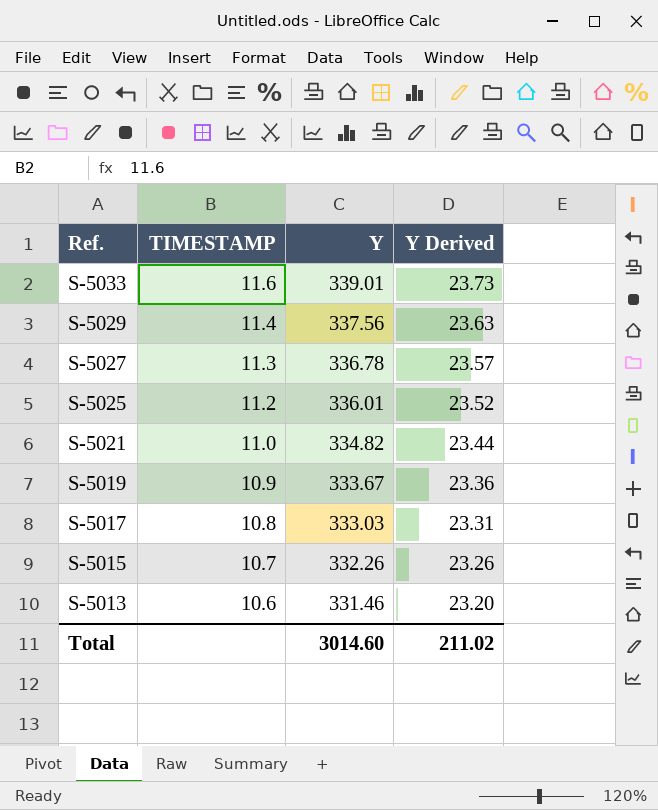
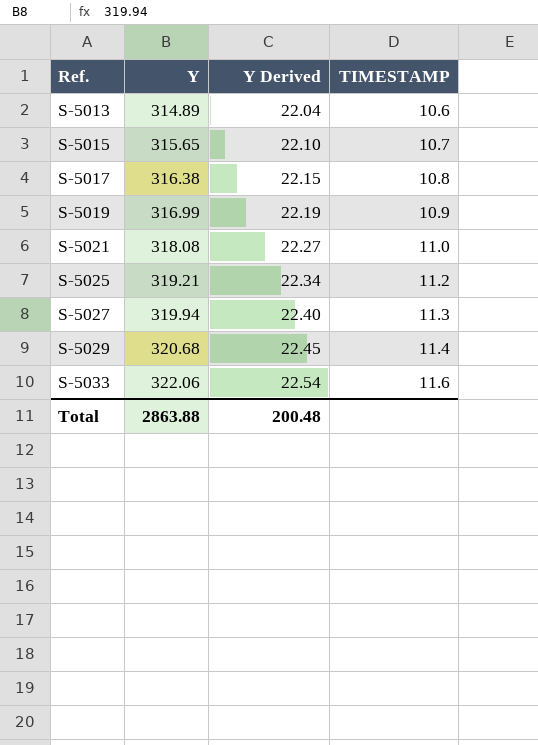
row order: Ref. descending -> Ref. ascending
column TIMESTAMP | position: 2 -> 4
S-5013 | Y: 331.46 -> 314.89
S-5013 | Y Derived: 23.20 -> 22.04
S-5015 | Y: 332.26 -> 315.65
S-5015 | Y Derived: 23.26 -> 22.10
S-5017 | Y: 333.03 -> 316.38
S-5017 | Y Derived: 23.31 -> 22.15
S-5019 | Y: 333.67 -> 316.99
S-5019 | Y Derived: 23.36 -> 22.19
S-5021 | Y: 334.82 -> 318.08
S-5021 | Y Derived: 23.44 -> 22.27
S-5025 | Y: 336.01 -> 319.21
S-5025 | Y Derived: 23.52 -> 22.34
S-5027 | Y: 336.78 -> 319.94
S-5027 | Y Derived: 23.57 -> 22.40
S-5029 | Y: 337.56 -> 320.68
S-5029 | Y Derived: 23.63 -> 22.45
S-5033 | Y: 339.01 -> 322.06
S-5033 | Y Derived: 23.73 -> 22.54
Total | Y: 3014.60 -> 2863.88
Total | Y Derived: 211.02 -> 200.48

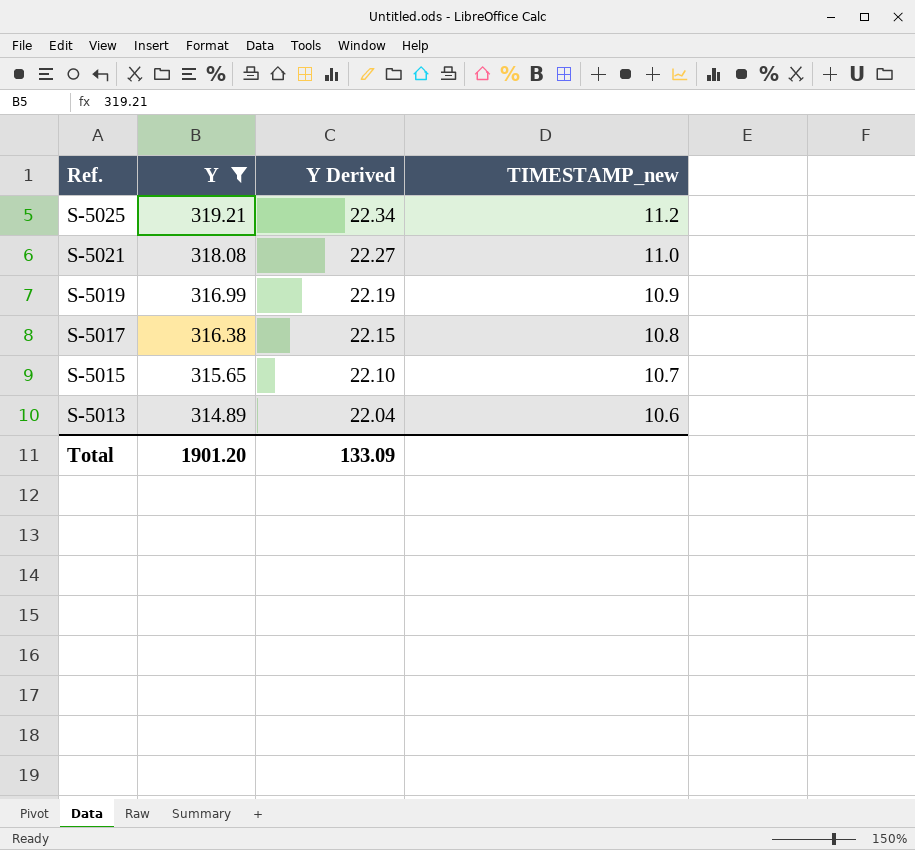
filter: none -> Y <= 319.21
row order: Ref. ascending -> Ref. descending
column name: TIMESTAMP -> TIMESTAMP_new
Total | Y: 2863.88 -> 1901.20
Total | Y Derived: 200.48 -> 133.09

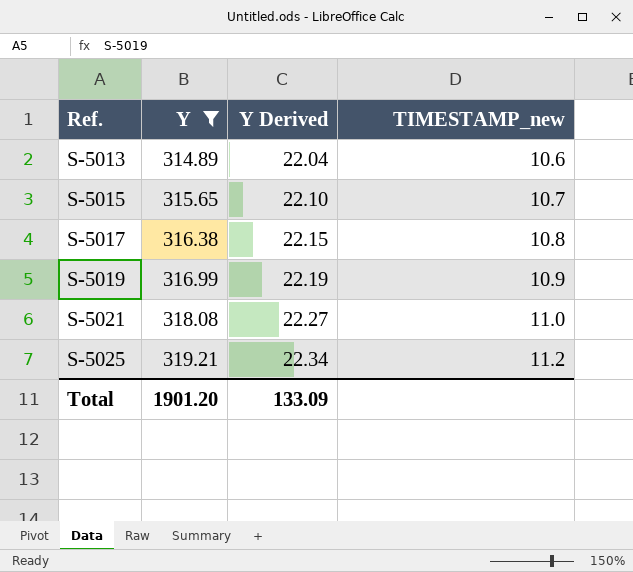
row order: Ref. descending -> Ref. ascending

